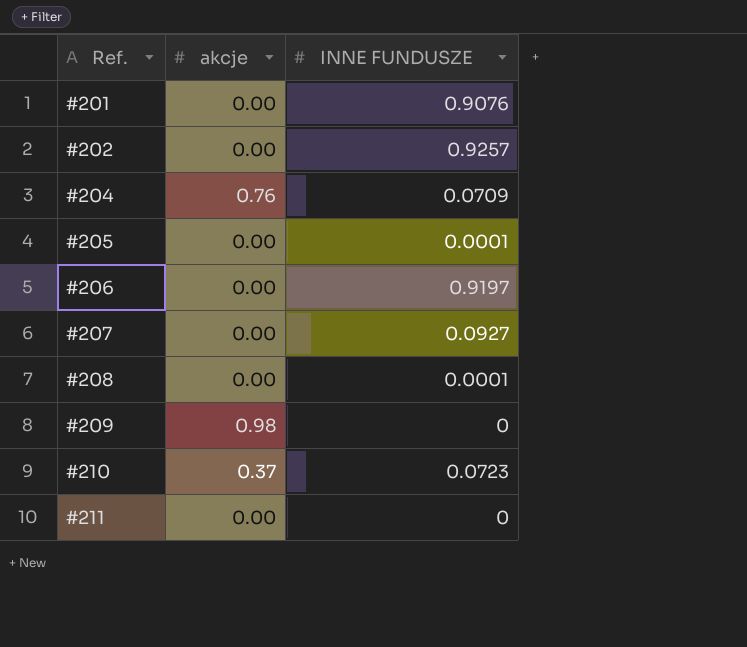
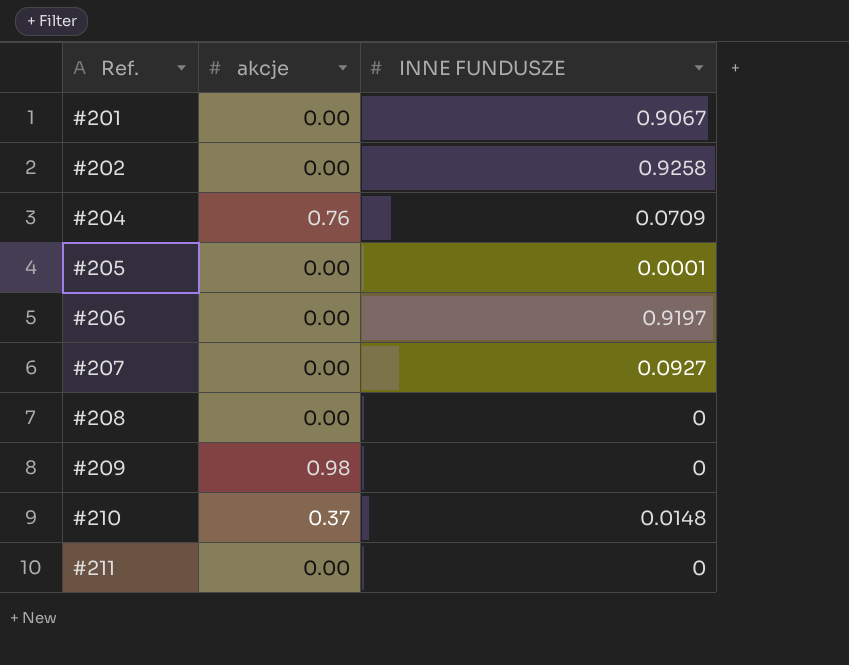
#201 | INNE FUNDUSZE: 0.9076 -> 0.9067
#202 | INNE FUNDUSZE: 0.9257 -> 0.9258
#208 | INNE FUNDUSZE: 0.0001 -> 0
#210 | INNE FUNDUSZE: 0.0723 -> 0.0148

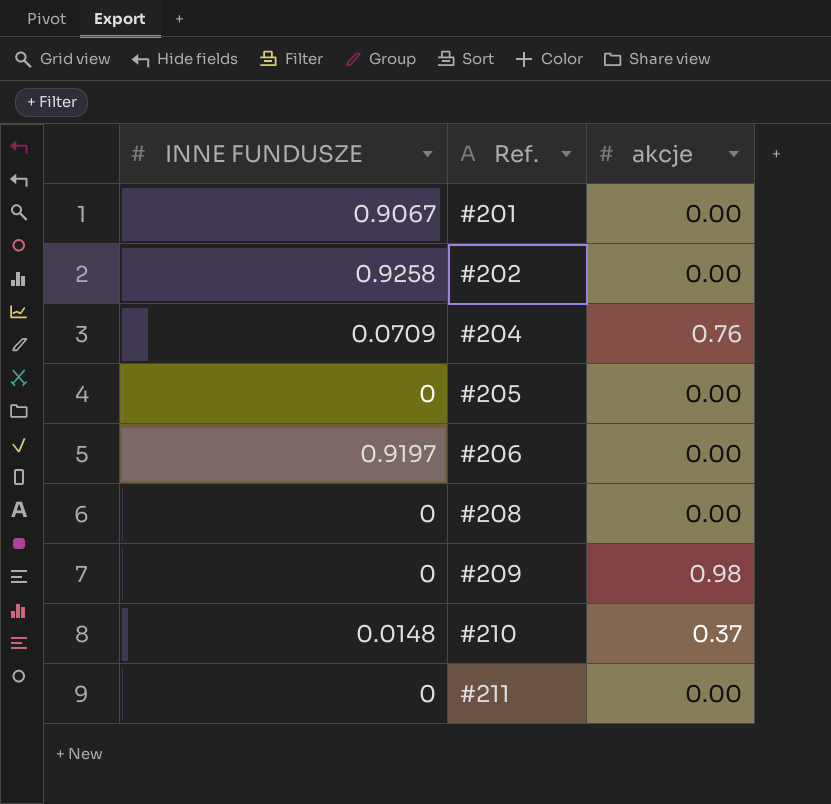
column INNE FUNDUSZE | position: 3 -> 1
row #207: 0.00 | 0.0927 -> none
#205 | INNE FUNDUSZE: 0.0001 -> 0

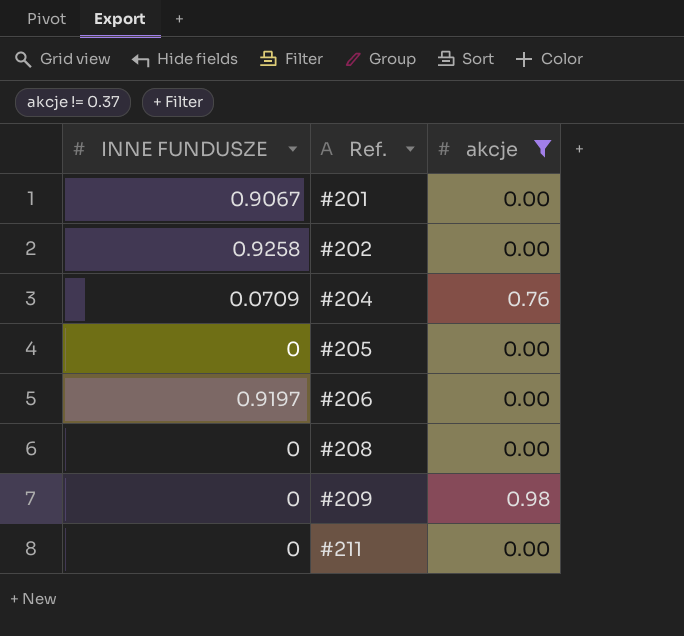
filter: none -> akcje != 0.37

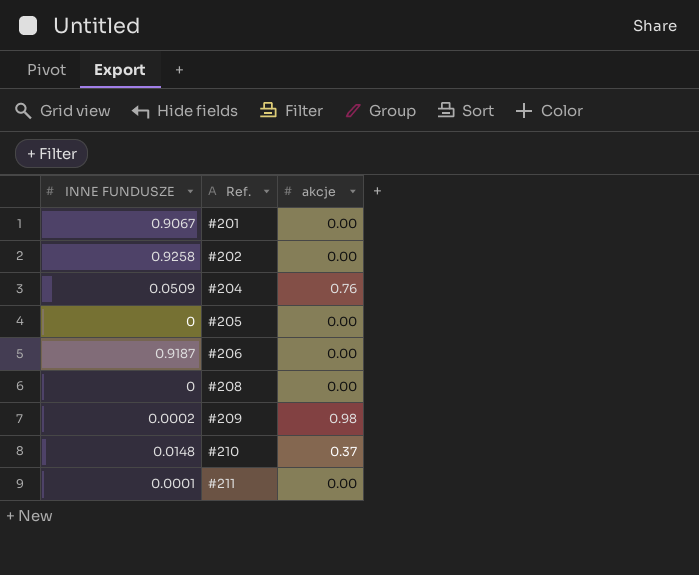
filter: akcje != 0.37 -> none
#204 | INNE FUNDUSZE: 0.0709 -> 0.0509
#206 | INNE FUNDUSZE: 0.9197 -> 0.9187
#209 | INNE FUNDUSZE: 0 -> 0.0002
#211 | INNE FUNDUSZE: 0 -> 0.0001

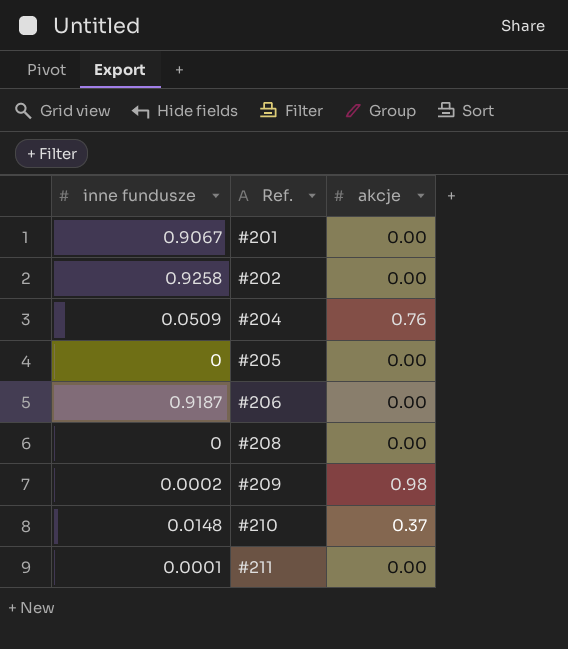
column name: INNE FUNDUSZE -> inne fundusze

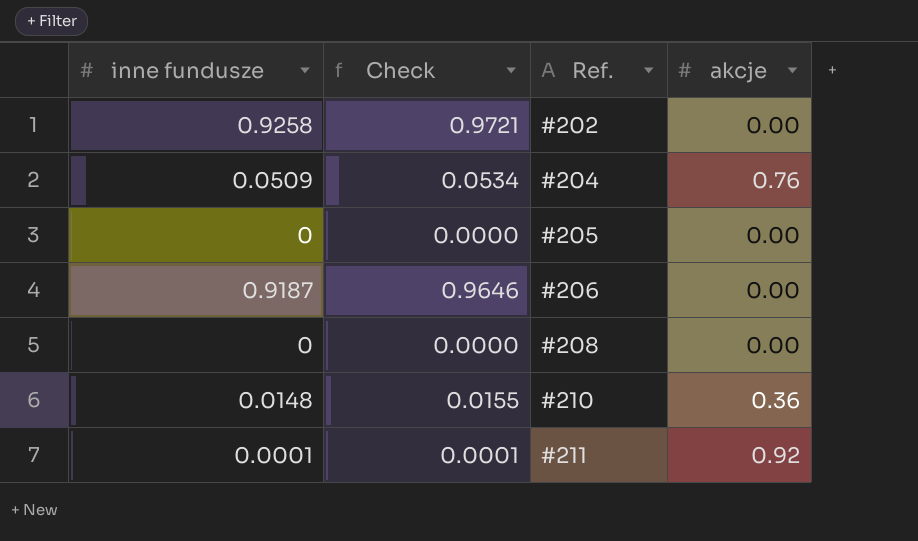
column Check | formula: none -> [inne fundusze] * 1.05
row #201: 0.9067 | 0.00 -> none
row #209: 0.0002 | 0.98 -> none
#210 | akcje: 0.37 -> 0.36
#211 | akcje: 0.00 -> 0.92

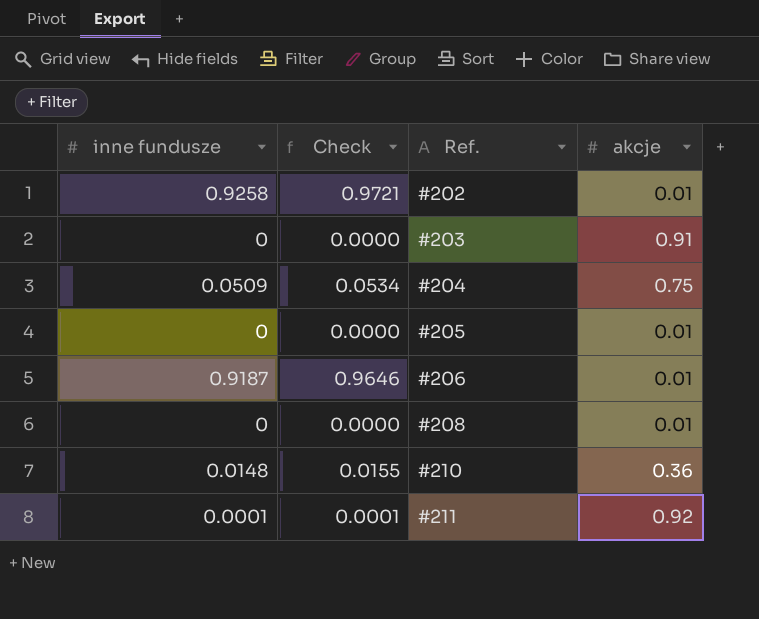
#202 | akcje: 0.00 -> 0.01
row #203: none -> 0 | 0.0000 | 0.91
#204 | akcje: 0.76 -> 0.75
#205 | akcje: 0.00 -> 0.01
#206 | akcje: 0.00 -> 0.01
#208 | akcje: 0.00 -> 0.01

